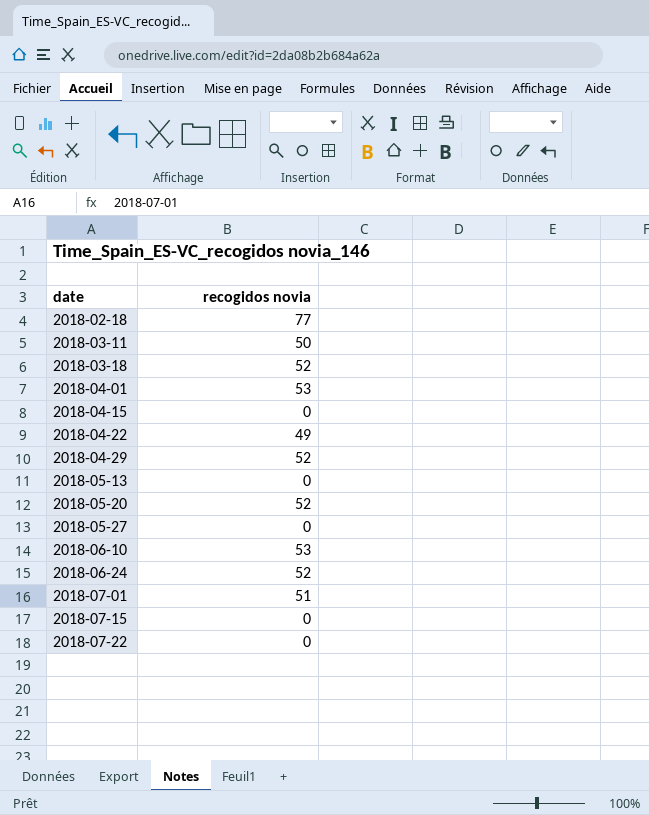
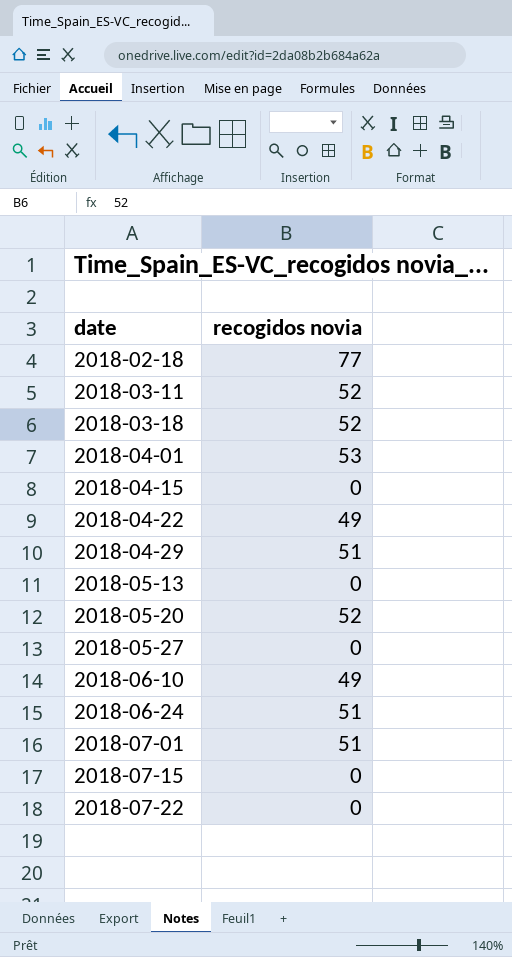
2018-03-11 | recogidos novia: 50 -> 52
2018-04-29 | recogidos novia: 52 -> 51
2018-06-10 | recogidos novia: 53 -> 49
2018-06-24 | recogidos novia: 52 -> 51

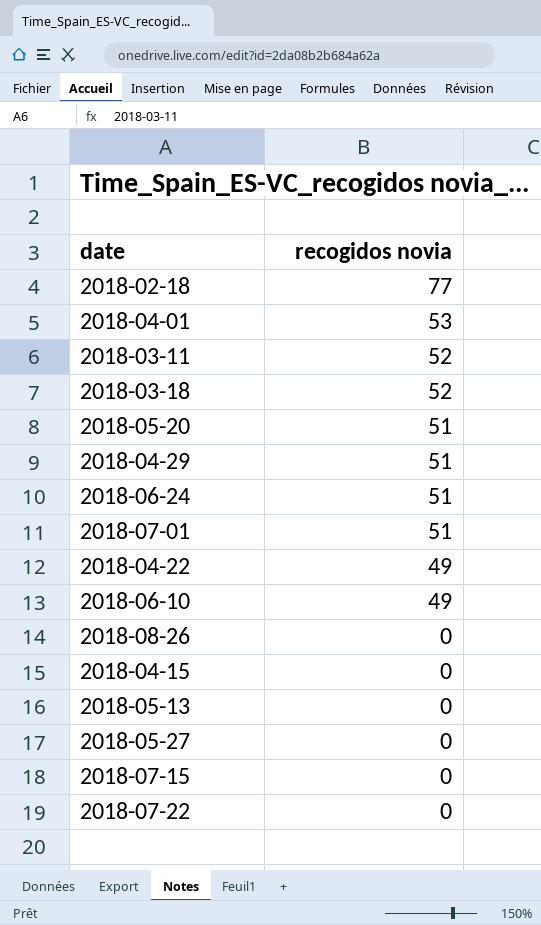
row order: date ascending -> recogidos novia descending
2018-05-20 | recogidos novia: 52 -> 51
row 2018-08-26: none -> 0

